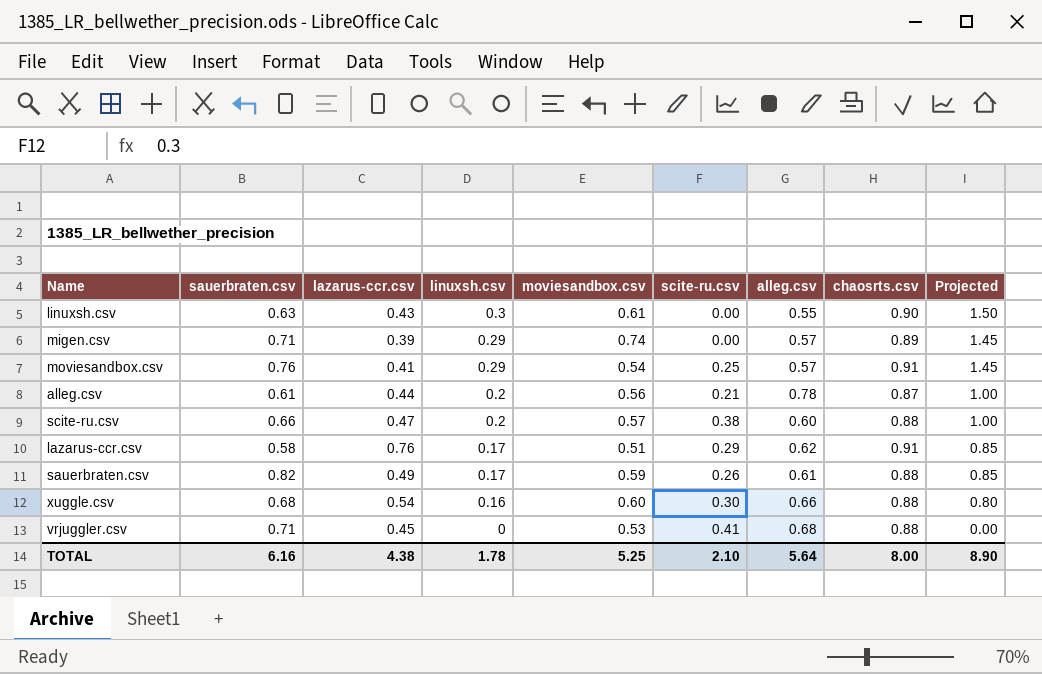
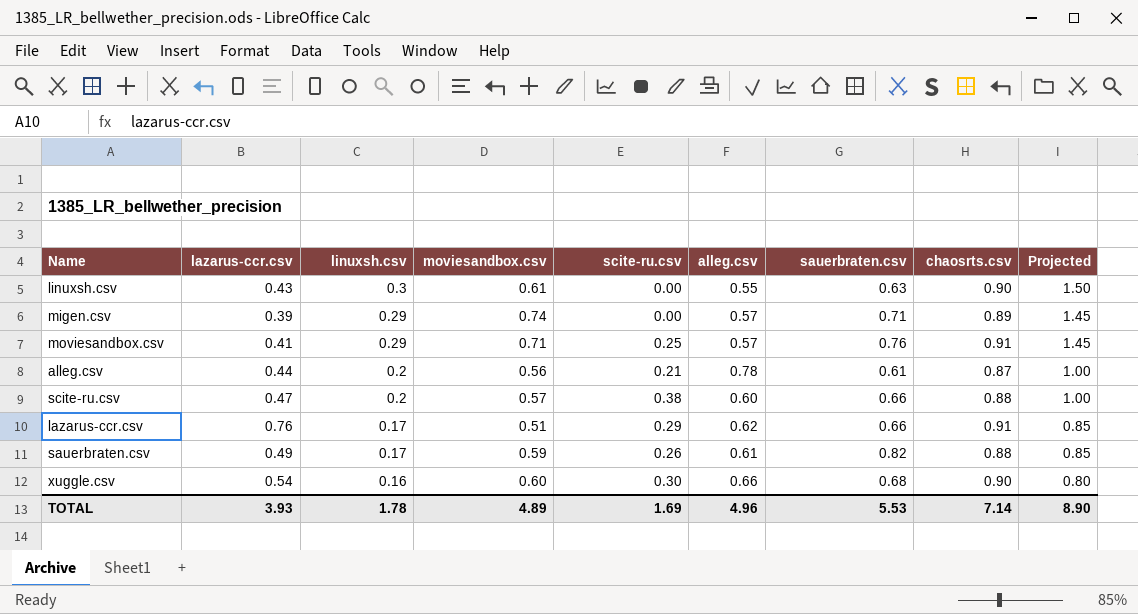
column sauerbraten.csv | position: 2 -> 7
row vrjuggler.csv: 0.71 | 0.45 | 0 | 0.53 | 0.41 | 0.68 | 0.88 | 0.00 -> none
moviesandbox.csv | moviesandbox.csv: 0.54 -> 0.71
lazarus-ccr.csv | sauerbraten.csv: 0.58 -> 0.66
xuggle.csv | chaosrts.csv: 0.88 -> 0.90
TOTAL | lazarus-ccr.csv: 4.38 -> 3.93
TOTAL | moviesandbox.csv: 5.25 -> 4.89
TOTAL | scite-ru.csv: 2.10 -> 1.69
TOTAL | alleg.csv: 5.64 -> 4.96
TOTAL | sauerbraten.csv: 6.16 -> 5.53
TOTAL | chaosrts.csv: 8.00 -> 7.14

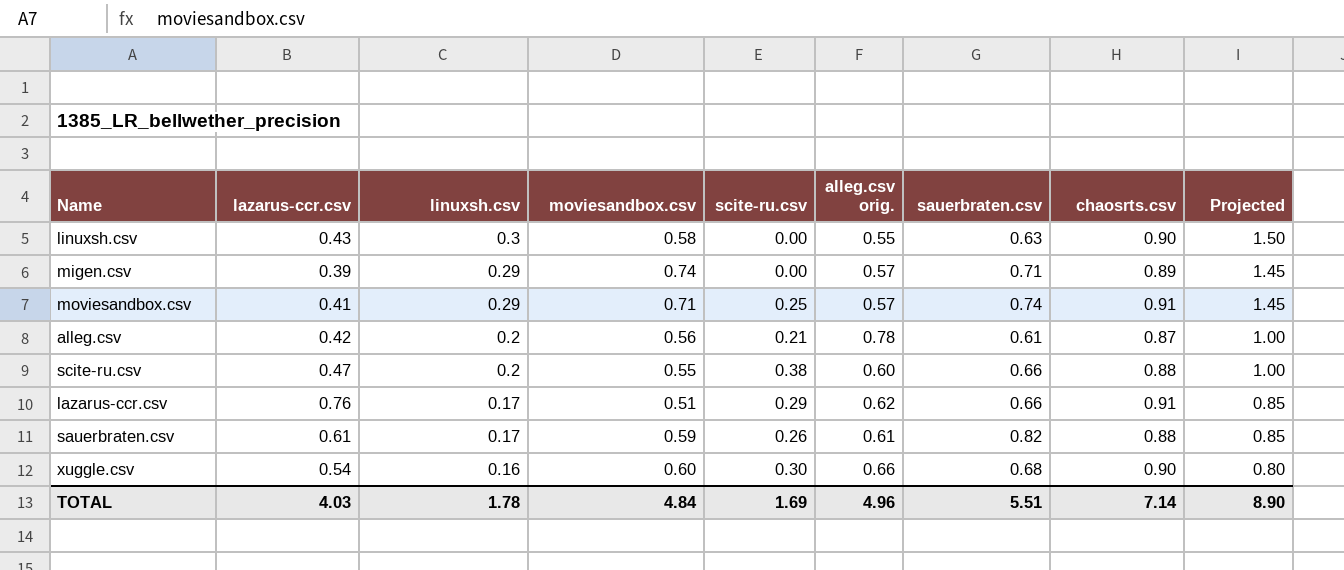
column name: alleg.csv -> alleg.csv orig.
linuxsh.csv | moviesandbox.csv: 0.61 -> 0.58
moviesandbox.csv | sauerbraten.csv: 0.76 -> 0.74
alleg.csv | lazarus-ccr.csv: 0.44 -> 0.42
scite-ru.csv | moviesandbox.csv: 0.57 -> 0.55
sauerbraten.csv | lazarus-ccr.csv: 0.49 -> 0.61
TOTAL | lazarus-ccr.csv: 3.93 -> 4.03
TOTAL | moviesandbox.csv: 4.89 -> 4.84
TOTAL | sauerbraten.csv: 5.53 -> 5.51

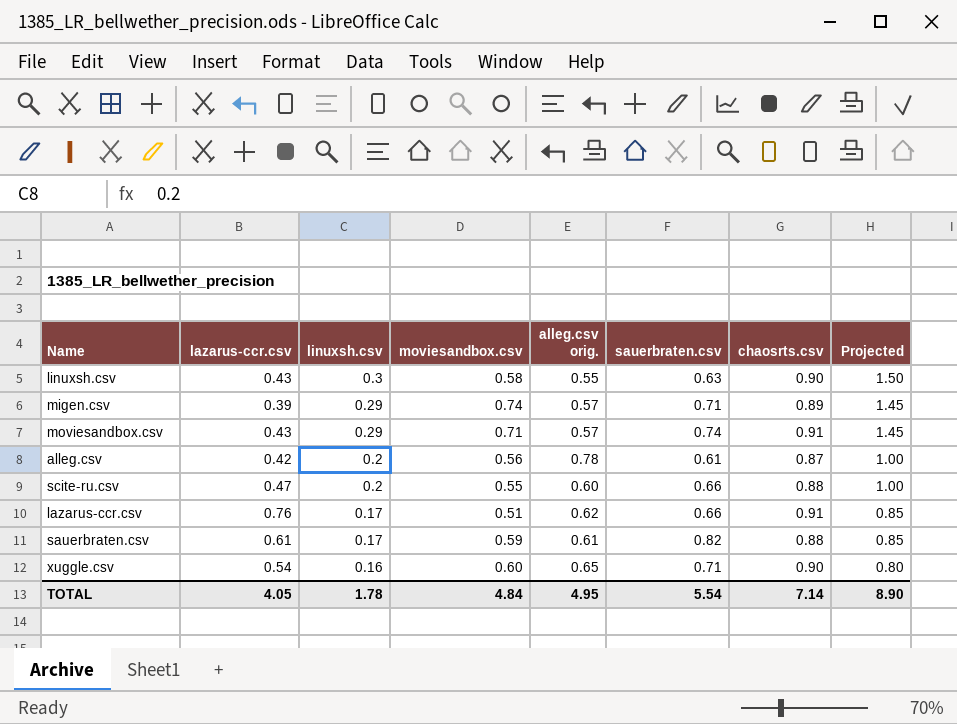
column scite-ru.csv | position: 5 -> none
moviesandbox.csv | lazarus-ccr.csv: 0.41 -> 0.43
xuggle.csv | alleg.csv orig.: 0.66 -> 0.65
xuggle.csv | sauerbraten.csv: 0.68 -> 0.71
TOTAL | lazarus-ccr.csv: 4.03 -> 4.05
TOTAL | alleg.csv orig.: 4.96 -> 4.95
TOTAL | sauerbraten.csv: 5.51 -> 5.54

